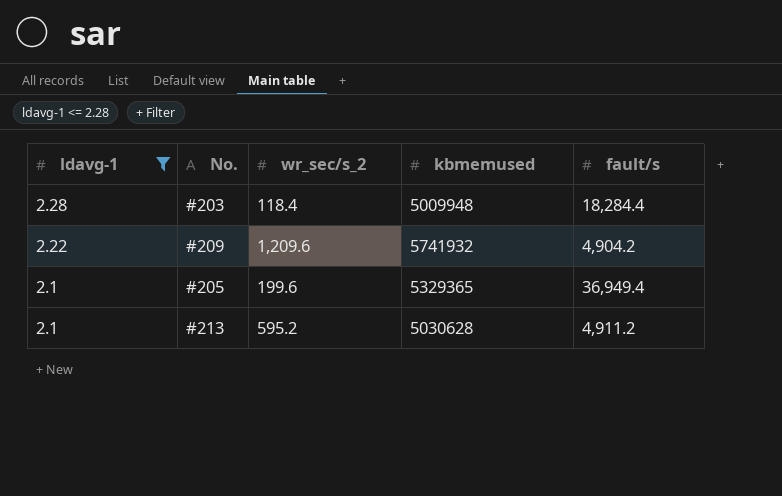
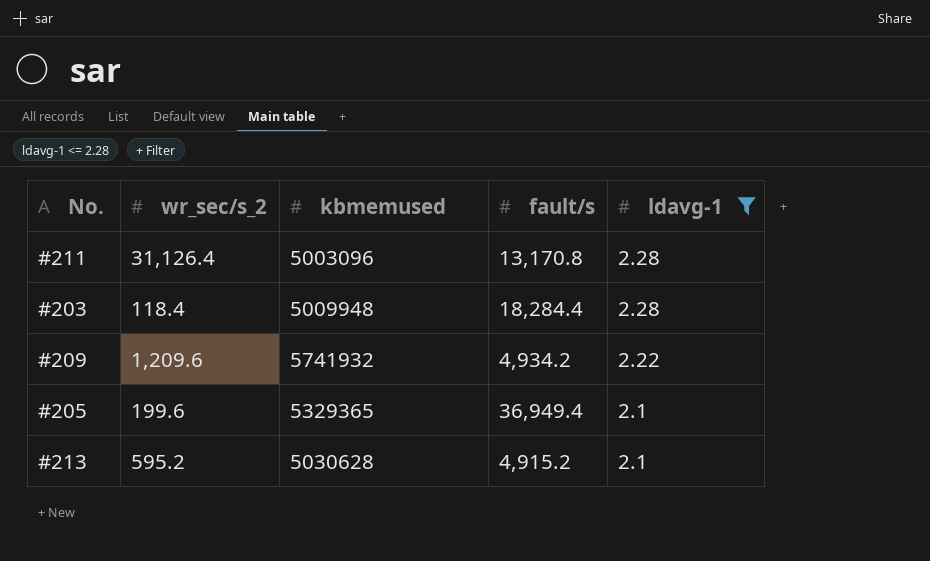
column ldavg-1 | position: 1 -> 5
row #211: none -> 31,126.4 | 5003096 | 13,170.8 | 2.28
#209 | fault/s: 4,904.2 -> 4,934.2
#213 | fault/s: 4,911.2 -> 4,915.2

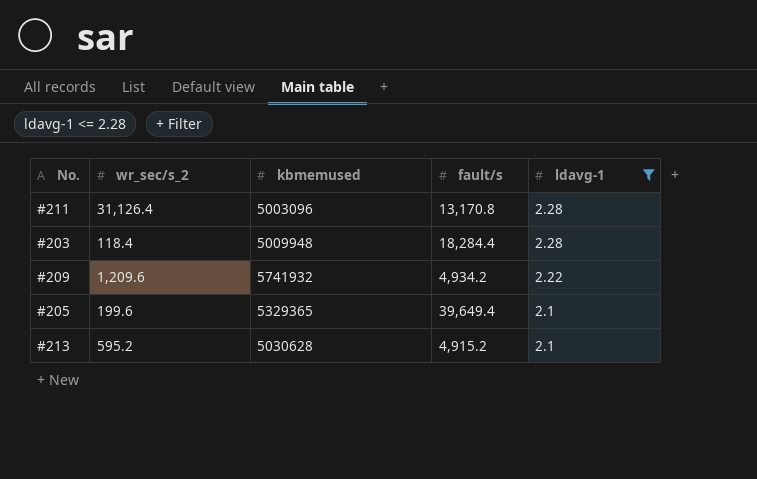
#205 | fault/s: 36,949.4 -> 39,649.4

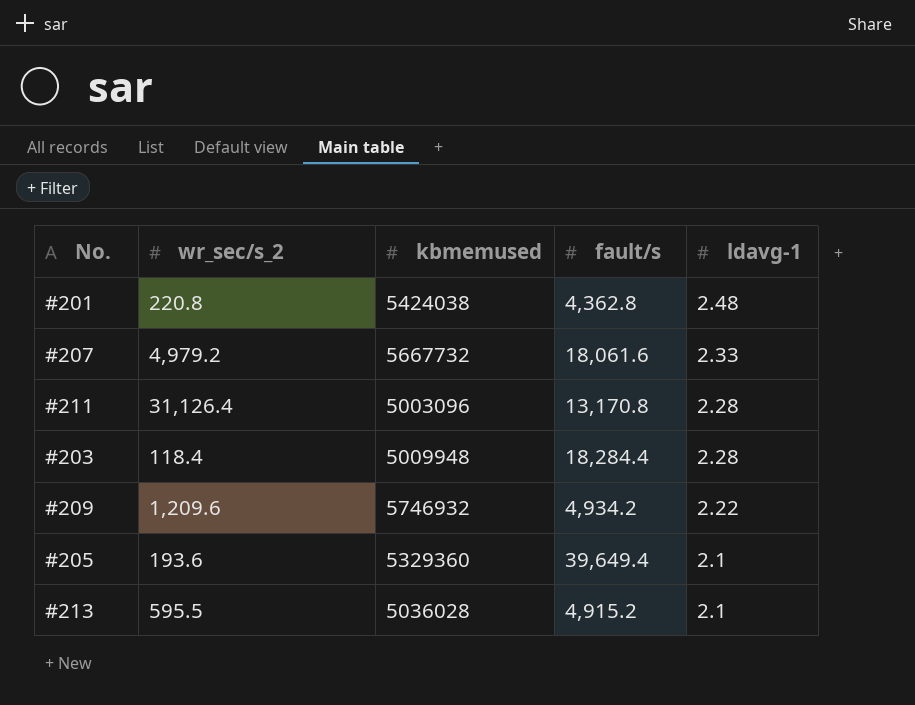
filter: ldavg-1 <= 2.28 -> none
#209 | kbmemused: 5741932 -> 5746932
#205 | wr_sec/s_2: 199.6 -> 193.6
#205 | kbmemused: 5329365 -> 5329360
#213 | wr_sec/s_2: 595.2 -> 595.5
#213 | kbmemused: 5030628 -> 5036028

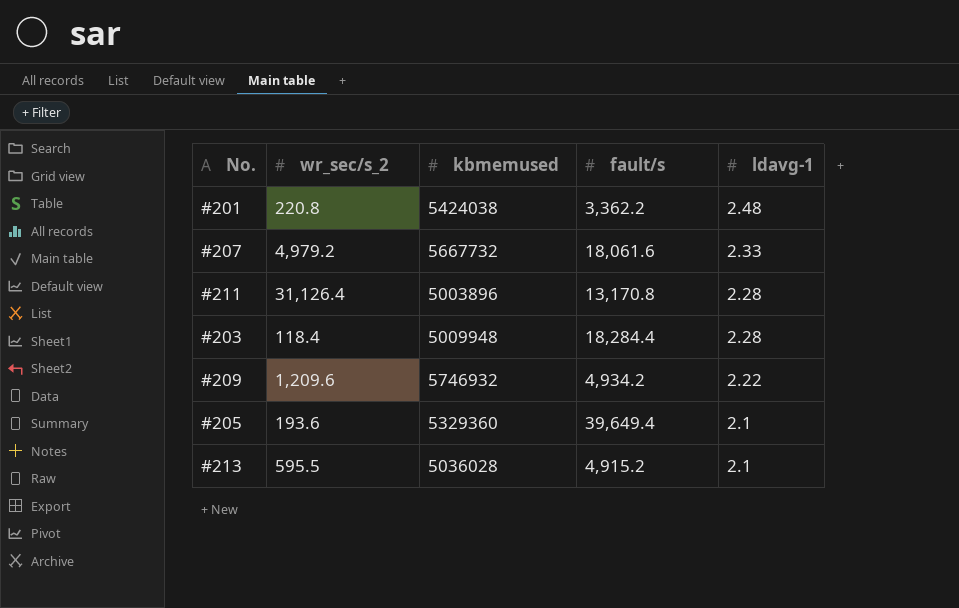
#201 | fault/s: 4,362.8 -> 3,362.2
#211 | kbmemused: 5003096 -> 5003896

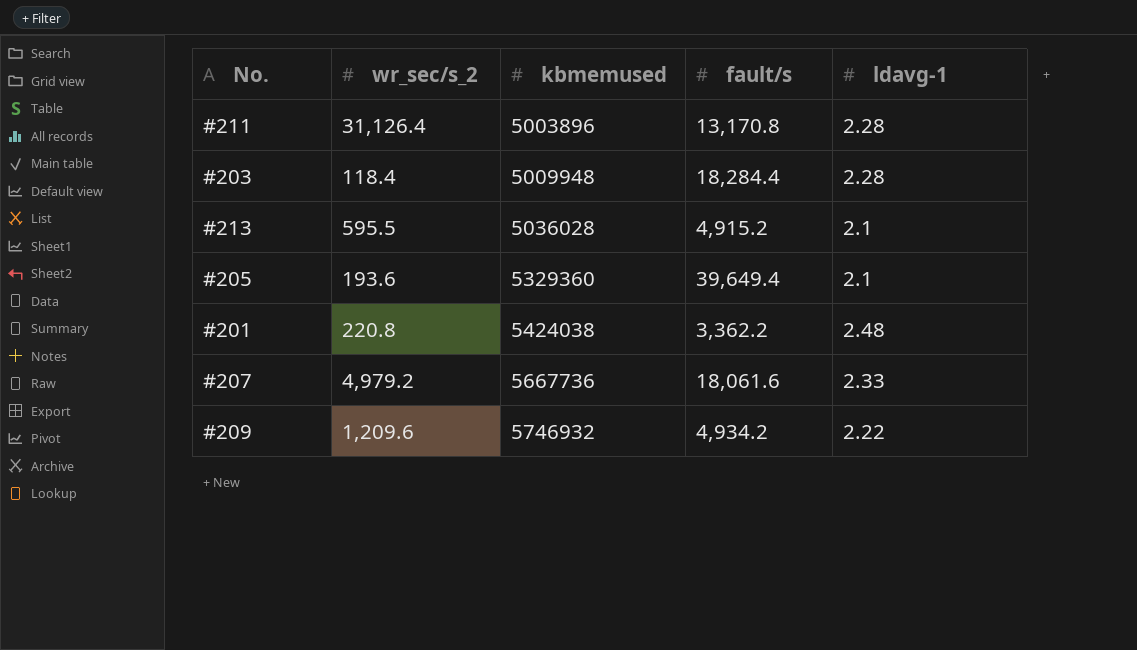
row order: ldavg-1 descending -> kbmemused ascending
#207 | kbmemused: 5667732 -> 5667736

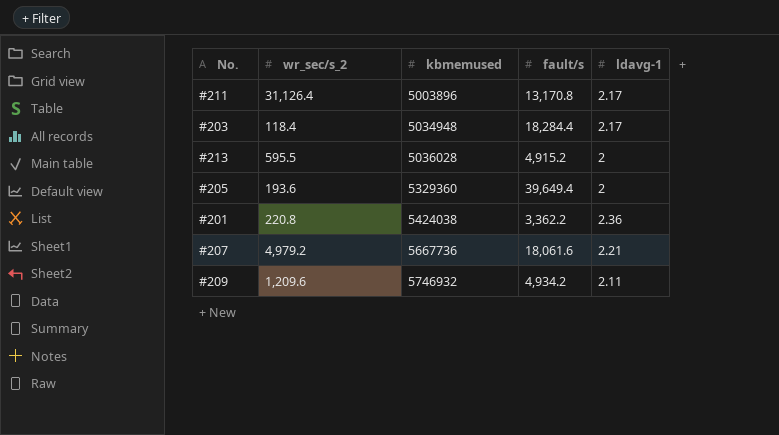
#211 | ldavg-1: 2.28 -> 2.17
#203 | kbmemused: 5009948 -> 5034948
#203 | ldavg-1: 2.28 -> 2.17
#213 | ldavg-1: 2.1 -> 2
#205 | ldavg-1: 2.1 -> 2
#201 | ldavg-1: 2.48 -> 2.36
#207 | ldavg-1: 2.33 -> 2.21
#209 | ldavg-1: 2.22 -> 2.11

